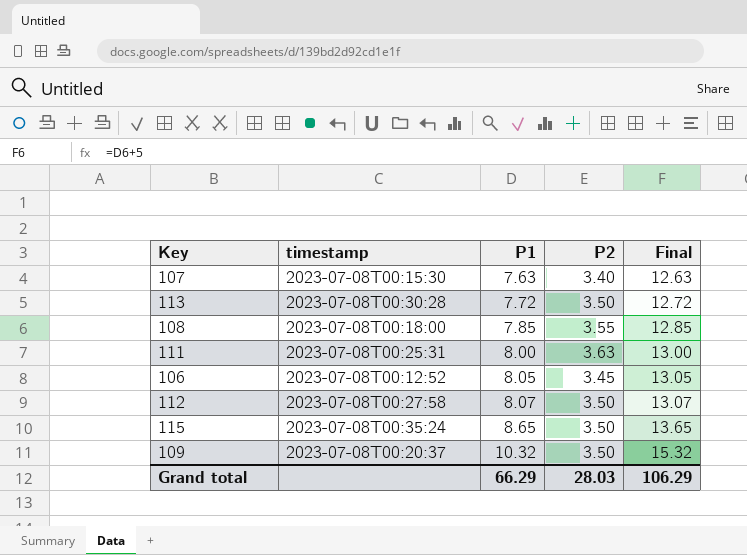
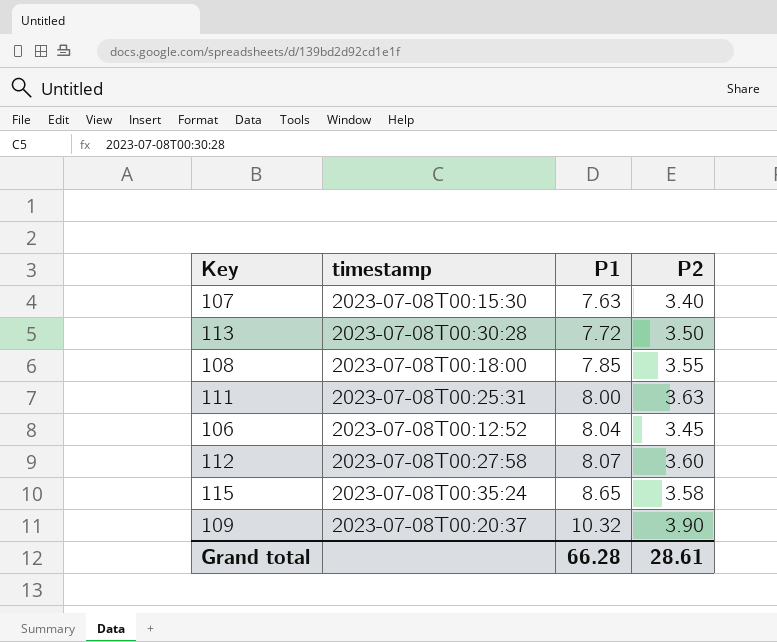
column Final | formula: [P1] + 5 -> none
106 | P1: 8.05 -> 8.04
112 | P2: 3.50 -> 3.60
115 | P2: 3.50 -> 3.58
109 | P2: 3.50 -> 3.90
Grand total | P1: 66.29 -> 66.28
Grand total | P2: 28.03 -> 28.61

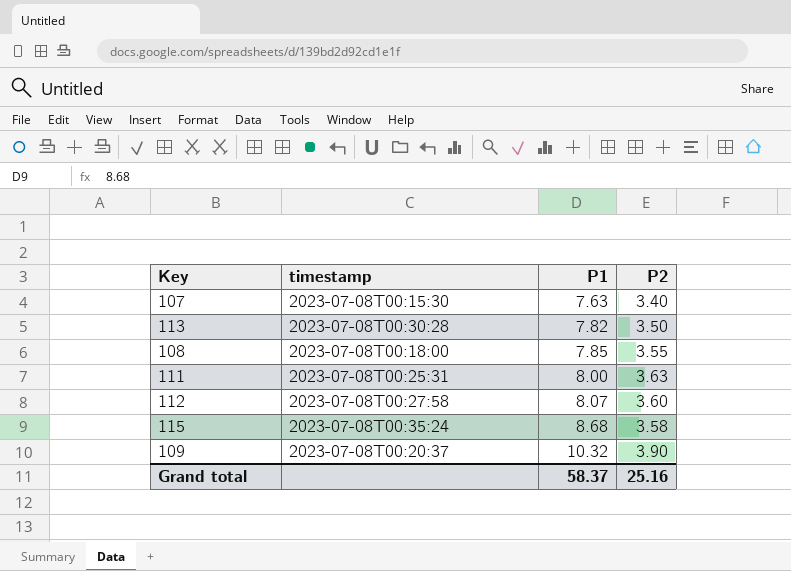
row 106: 2023-07-08T00:12:52 | 8.04 | 3.45 -> none
113 | P1: 7.72 -> 7.82
115 | P1: 8.65 -> 8.68
Grand total | P1: 66.28 -> 58.37
Grand total | P2: 28.61 -> 25.16

